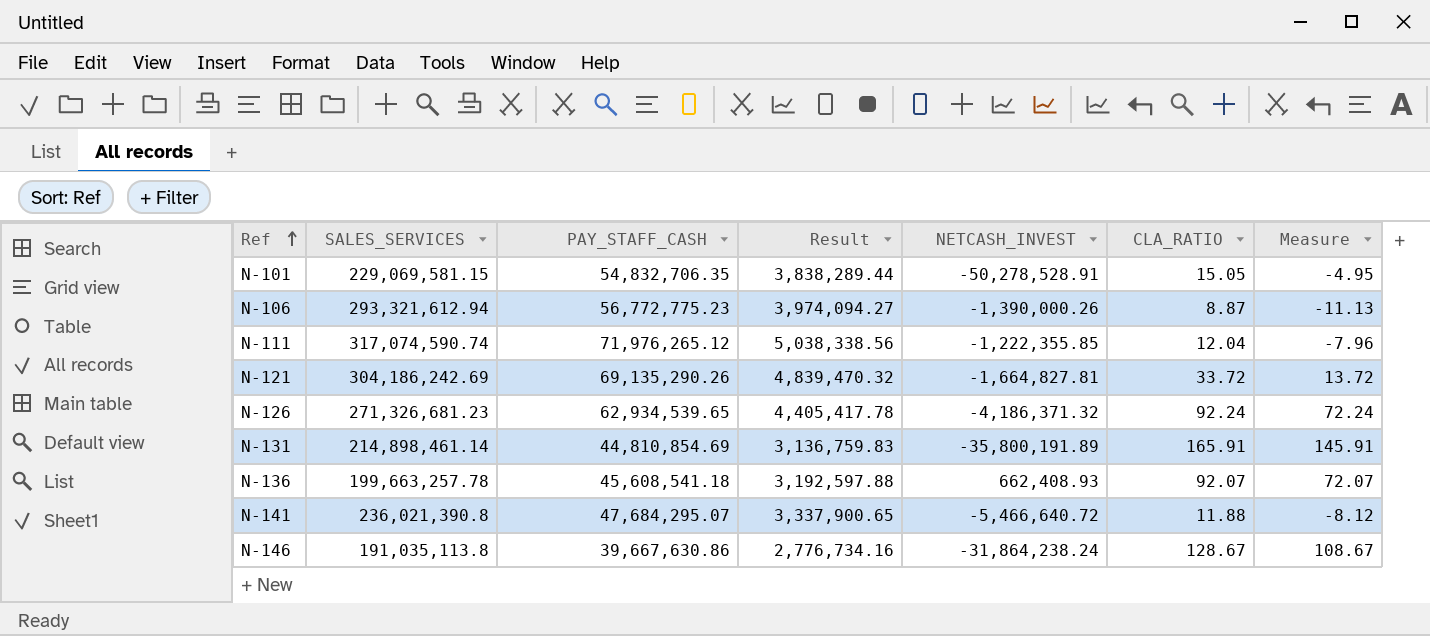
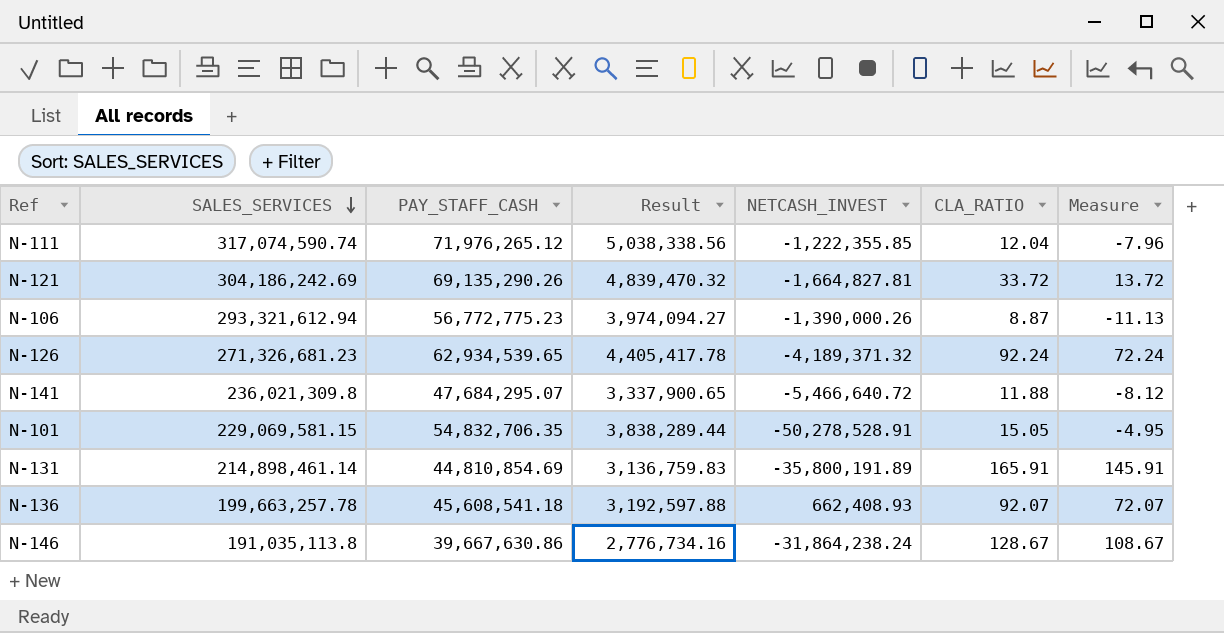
row order: Ref ascending -> SALES_SERVICES descending
N-126 | NETCASH_INVEST: -4,186,371.32 -> -4,189,371.32
N-141 | SALES_SERVICES: 236,021,390.8 -> 236,021,309.8

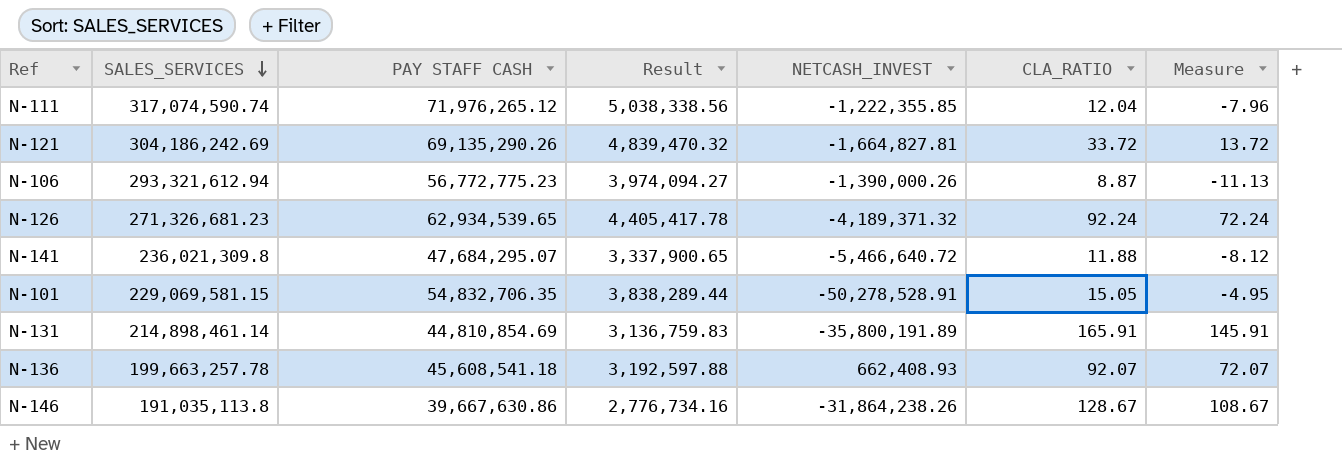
column name: PAY_STAFF_CASH -> PAY STAFF CASH
N-146 | NETCASH_INVEST: -31,864,238.24 -> -31,864,238.26

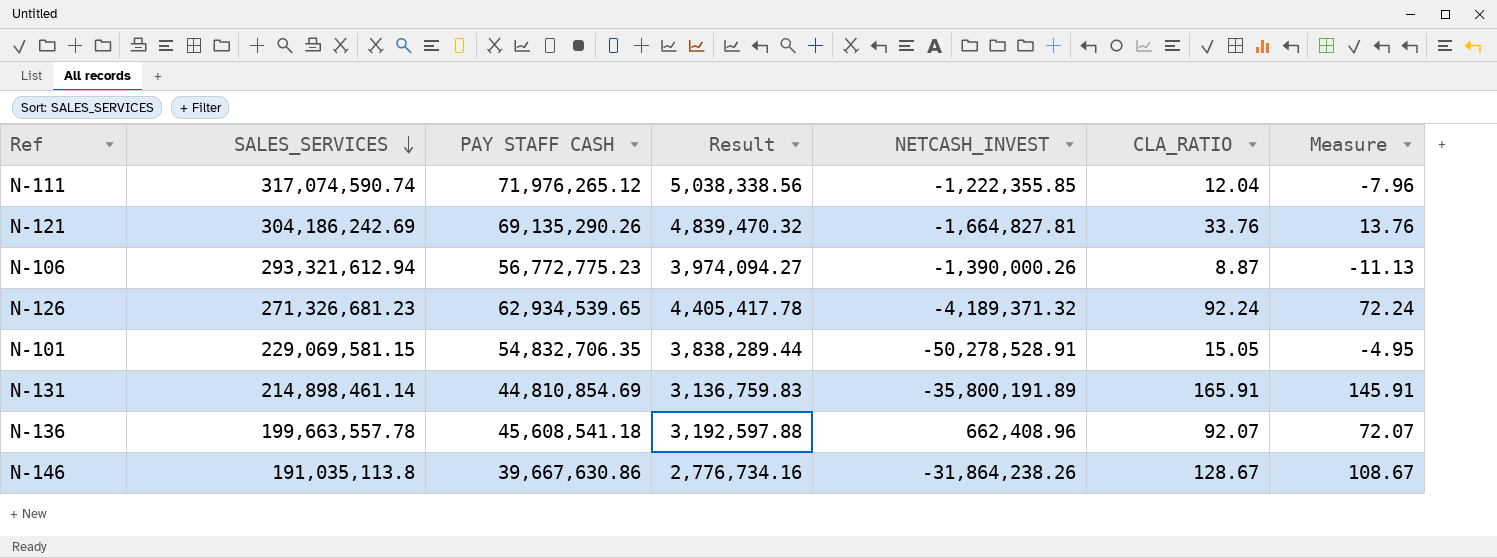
row N-141: 236,021,309.8 | 47,684,295.07 | 3,337,900.65 | -5,466,640.72 | 11.88 | -8.12 -> none
N-121 | CLA_RATIO: 33.72 -> 33.76
N-121 | Measure: 13.72 -> 13.76
N-136 | SALES_SERVICES: 199,663,257.78 -> 199,663,557.78
N-136 | NETCASH_INVEST: 662,408.93 -> 662,408.96

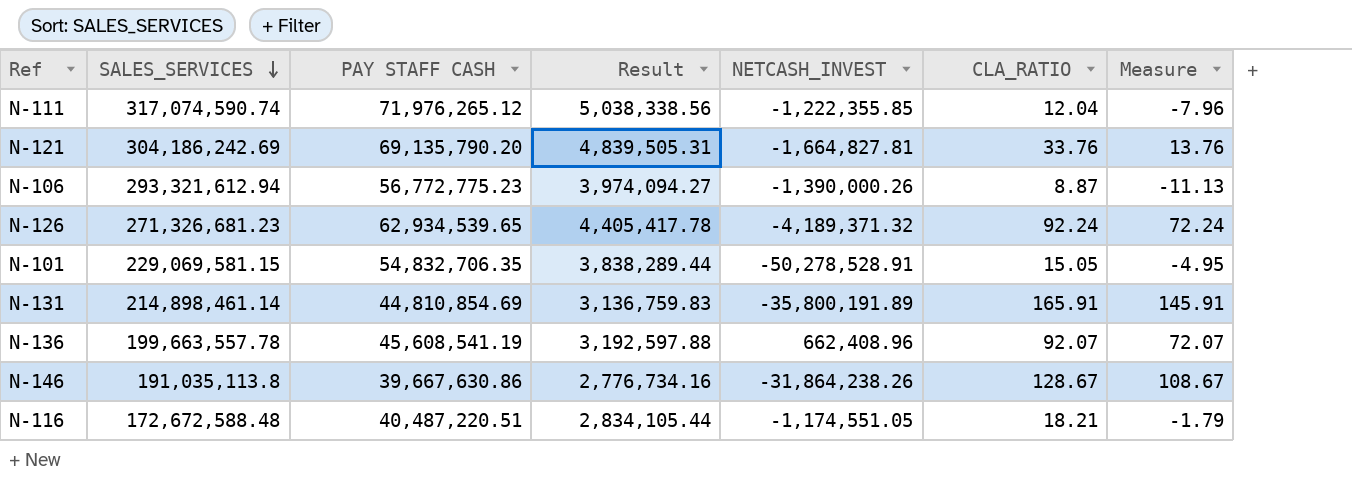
N-121 | PAY STAFF CASH: 69,135,290.26 -> 69,135,790.20
N-121 | Result: 4,839,470.32 -> 4,839,505.31
N-136 | PAY STAFF CASH: 45,608,541.18 -> 45,608,541.19
row N-116: none -> 172,672,588.48 | 40,487,220.51 | 2,834,105.44 | -1,174,551.05 | 18.21 | -1.79

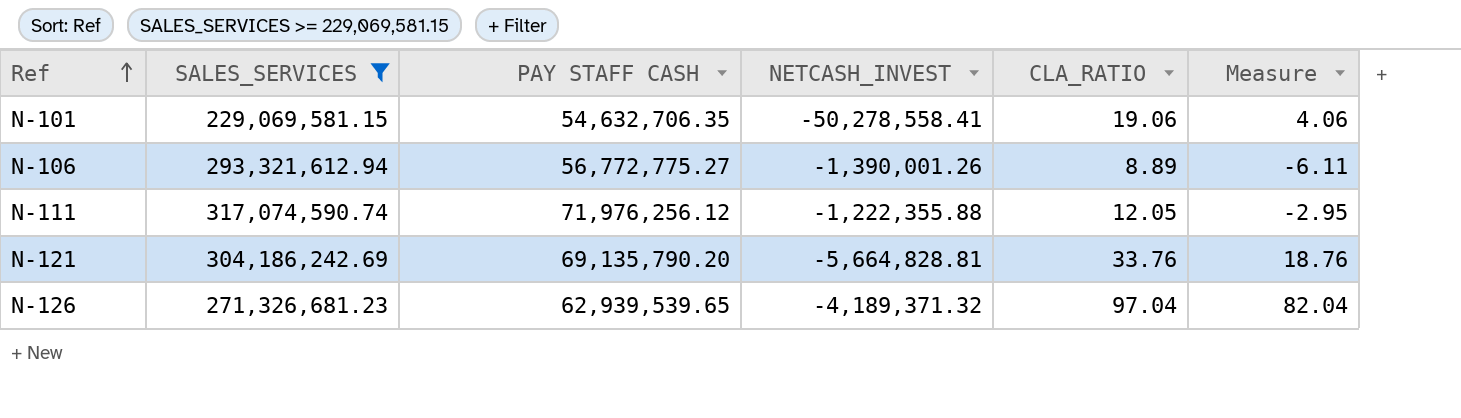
filter: none -> SALES_SERVICES >= 229,069,581.15
row order: SALES_SERVICES descending -> Ref ascending
column Result | formula: [PAY STAFF CASH] * 0.07 -> none
column Measure | formula: [CLA_RATIO] - 20 -> [CLA_RATIO] - 15
N-101 | PAY STAFF CASH: 54,832,706.35 -> 54,632,706.35
N-101 | NETCASH_INVEST: -50,278,528.91 -> -50,278,558.41
N-101 | CLA_RATIO: 15.05 -> 19.06
N-106 | PAY STAFF CASH: 56,772,775.23 -> 56,772,775.27
N-106 | NETCASH_INVEST: -1,390,000.26 -> -1,390,001.26
N-106 | CLA_RATIO: 8.87 -> 8.89
N-111 | PAY STAFF CASH: 71,976,265.12 -> 71,976,256.12
N-111 | NETCASH_INVEST: -1,222,355.85 -> -1,222,355.88
N-111 | CLA_RATIO: 12.04 -> 12.05
N-121 | NETCASH_INVEST: -1,664,827.81 -> -5,664,828.81
N-126 | PAY STAFF CASH: 62,934,539.65 -> 62,939,539.65
N-126 | CLA_RATIO: 92.24 -> 97.04

